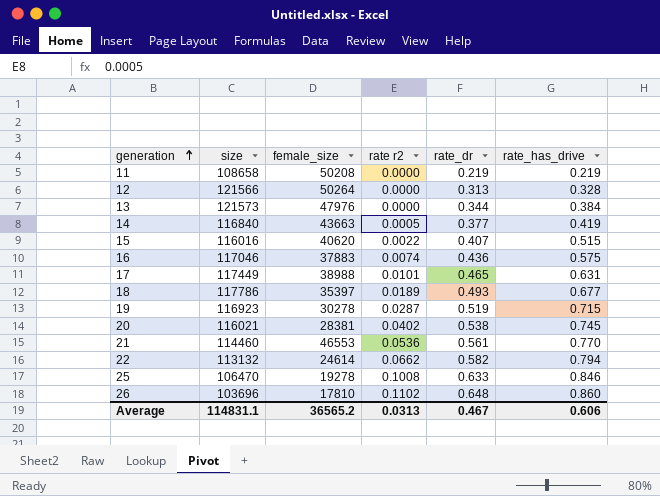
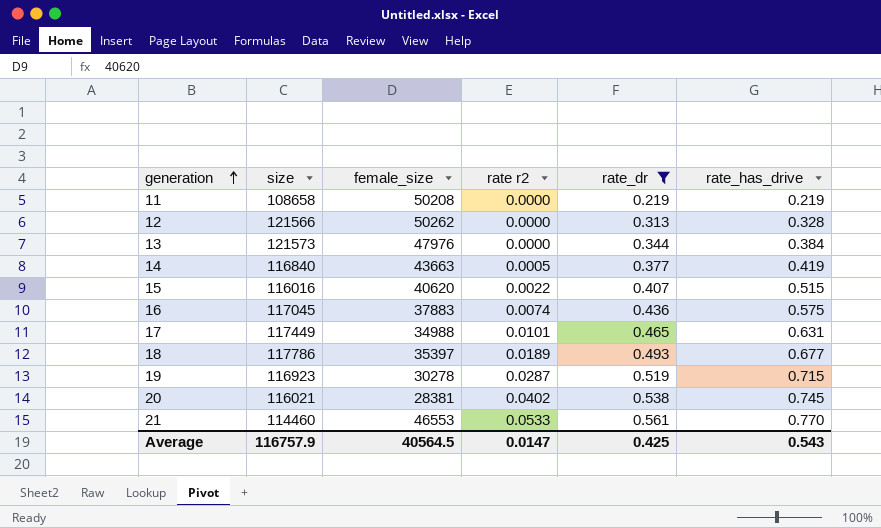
filter: none -> rate_dr <= 0.561
12 | female_size: 50264 -> 50262
16 | size: 117046 -> 117045
17 | female_size: 38988 -> 34988
21 | rate r2: 0.0536 -> 0.0533
Average | size: 114831.1 -> 116757.9
Average | female_size: 36565.2 -> 40564.5
Average | rate r2: 0.0313 -> 0.0147
Average | rate_dr: 0.467 -> 0.425
Average | rate_has_drive: 0.606 -> 0.543

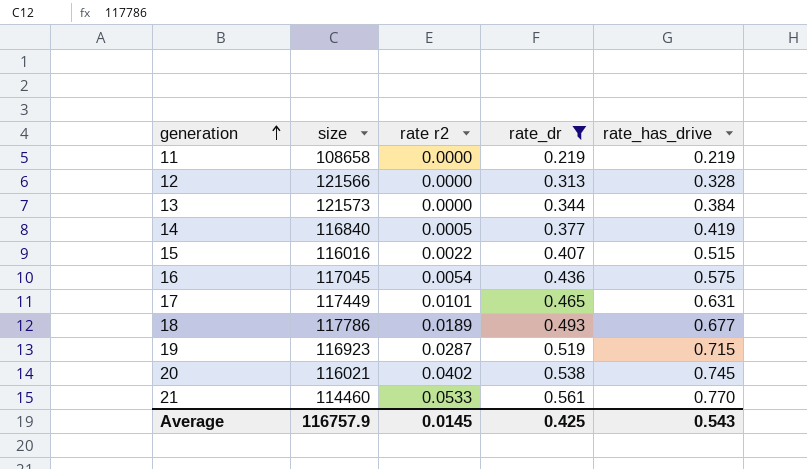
column female_size | position: 3 -> none
16 | rate r2: 0.0074 -> 0.0054
Average | rate r2: 0.0147 -> 0.0145

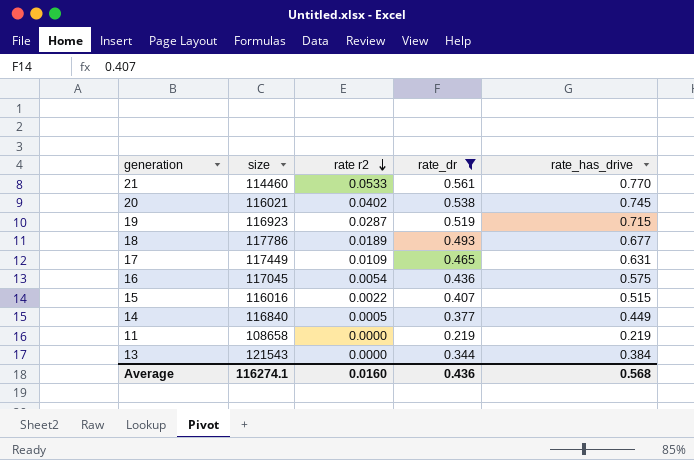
row order: generation ascending -> rate r2 descending
row 12: 121566 | 0.0000 | 0.313 | 0.328 -> none
17 | rate r2: 0.0101 -> 0.0109
14 | rate_has_drive: 0.419 -> 0.449
13 | size: 121573 -> 121543
Average | size: 116757.9 -> 116274.1
Average | rate r2: 0.0145 -> 0.0160
Average | rate_dr: 0.425 -> 0.436
Average | rate_has_drive: 0.543 -> 0.568

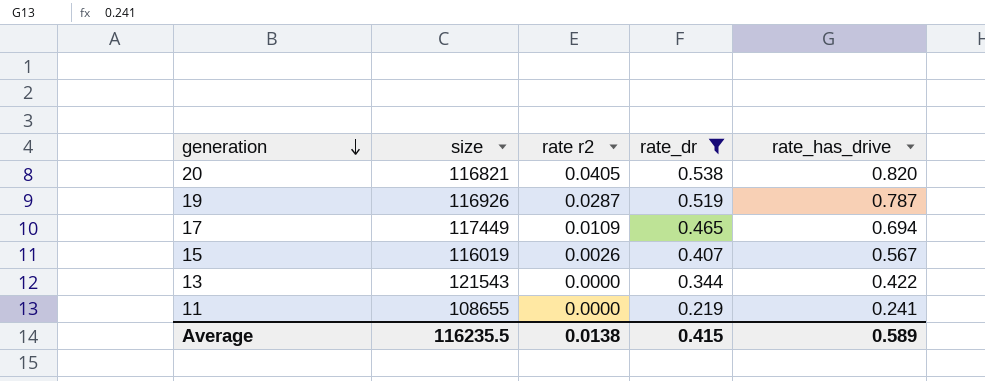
row order: rate r2 descending -> generation descending
row 21: 114460 | 0.0533 | 0.561 | 0.770 -> none
row 18: 117786 | 0.0189 | 0.493 | 0.677 -> none
row 16: 117045 | 0.0054 | 0.436 | 0.575 -> none
row 14: 116840 | 0.0005 | 0.377 | 0.449 -> none
20 | size: 116021 -> 116821
20 | rate r2: 0.0402 -> 0.0405
20 | rate_has_drive: 0.745 -> 0.820
19 | size: 116923 -> 116926
19 | rate_has_drive: 0.715 -> 0.787
17 | rate_has_drive: 0.631 -> 0.694
15 | size: 116016 -> 116019
15 | rate r2: 0.0022 -> 0.0026
15 | rate_has_drive: 0.515 -> 0.567
13 | rate_has_drive: 0.384 -> 0.422
11 | size: 108658 -> 108655
11 | rate_has_drive: 0.219 -> 0.241
Average | size: 116274.1 -> 116235.5
Average | rate r2: 0.0160 -> 0.0138
Average | rate_dr: 0.436 -> 0.415
Average | rate_has_drive: 0.568 -> 0.589

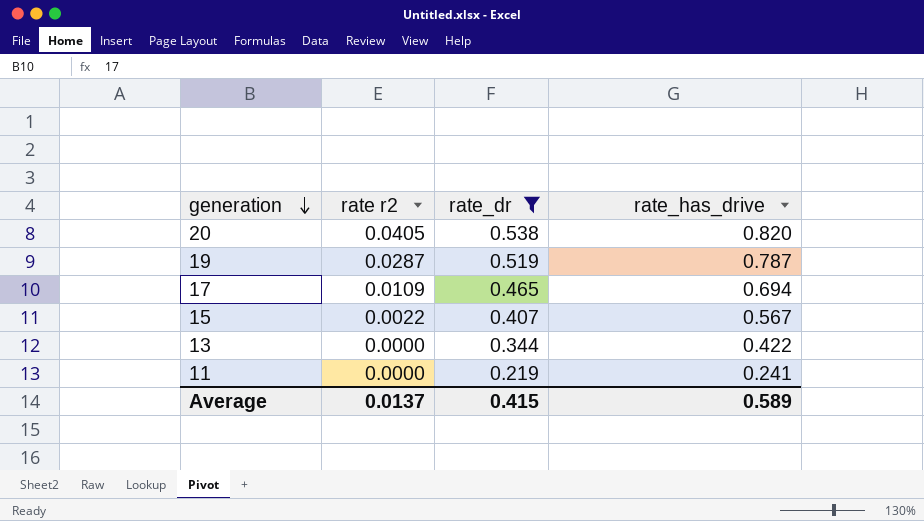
column size | position: 2 -> none
15 | rate r2: 0.0026 -> 0.0022
Average | rate r2: 0.0138 -> 0.0137

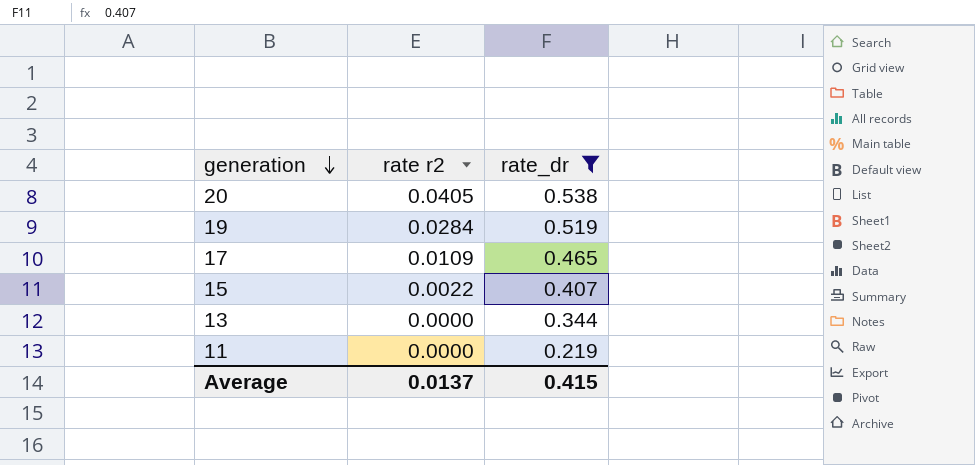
column rate_has_drive | position: 4 -> none
19 | rate r2: 0.0287 -> 0.0284

